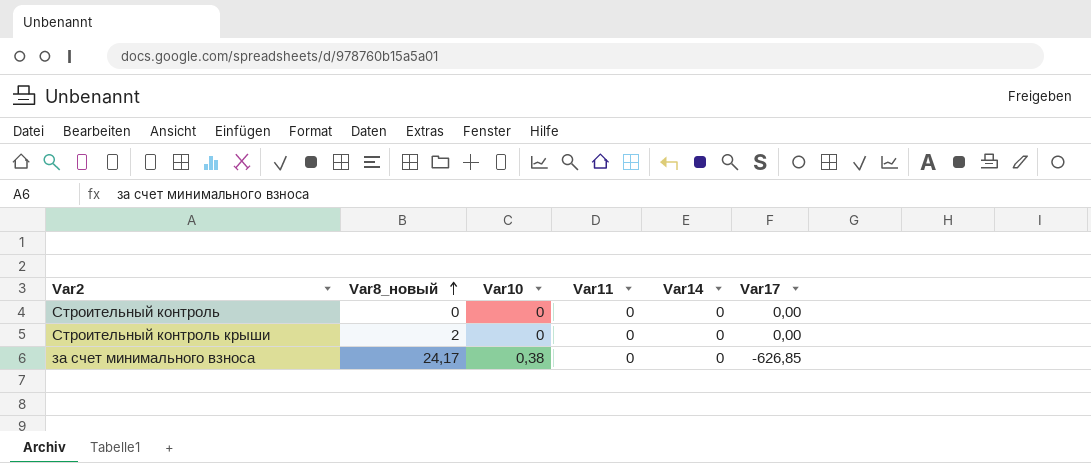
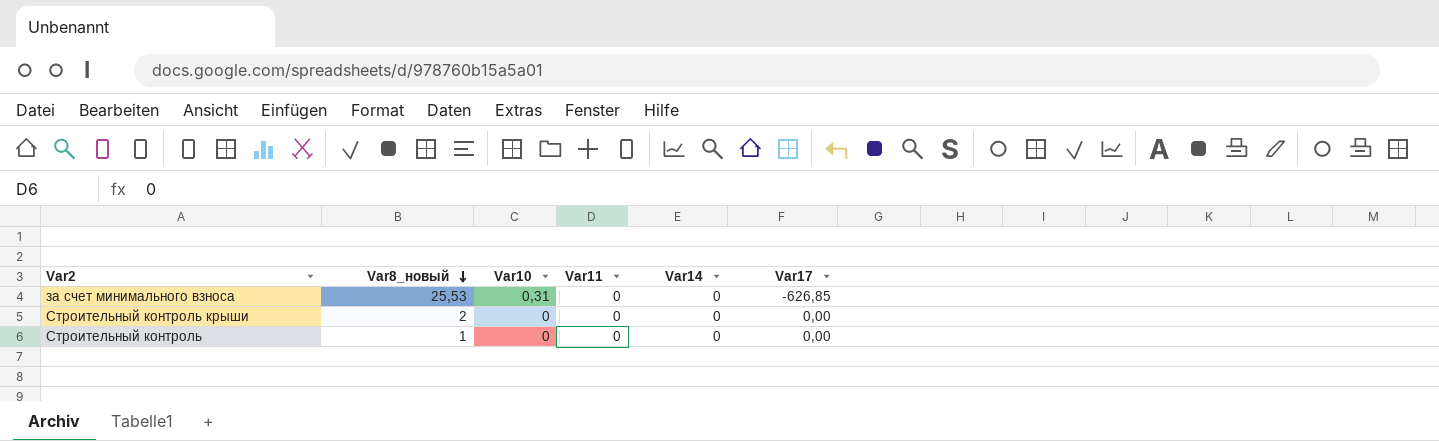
row order: Var8_новый ascending -> Var8_новый descending
за счет минимального взноса | Var8_новый: 24,17 -> 25,53
за счет минимального взноса | Var10: 0,38 -> 0,31
Строительный контроль | Var8_новый: 0 -> 1

